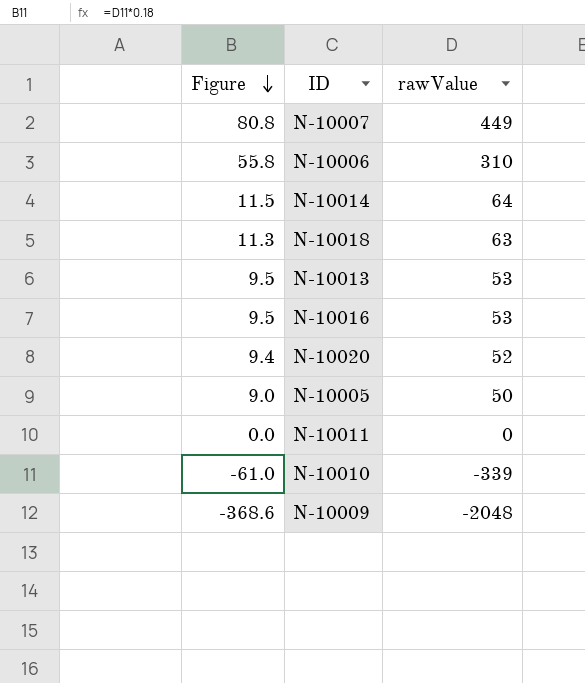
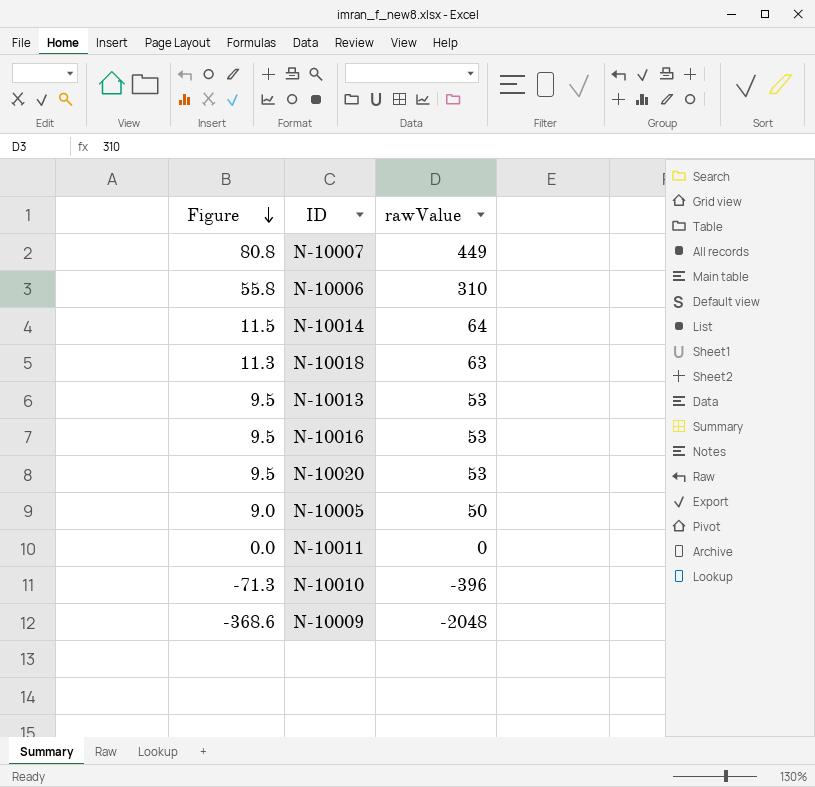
N-10020 | Figure: 9.4 -> 9.5
N-10020 | rawValue: 52 -> 53
N-10010 | Figure: -61.0 -> -71.3
N-10010 | rawValue: -339 -> -396

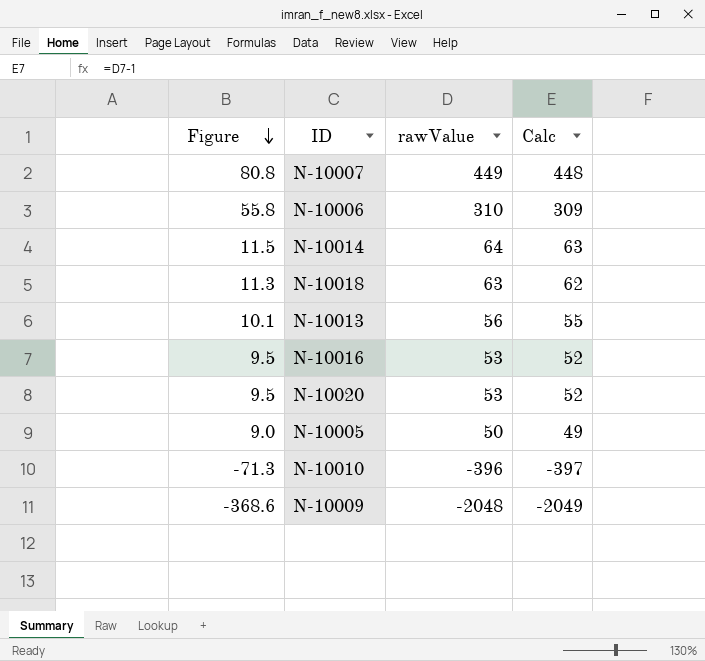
column Calc | formula: none -> [rawValue] - 1
row N-10011: 0.0 | 0 -> none
N-10013 | Figure: 9.5 -> 10.1
N-10013 | rawValue: 53 -> 56

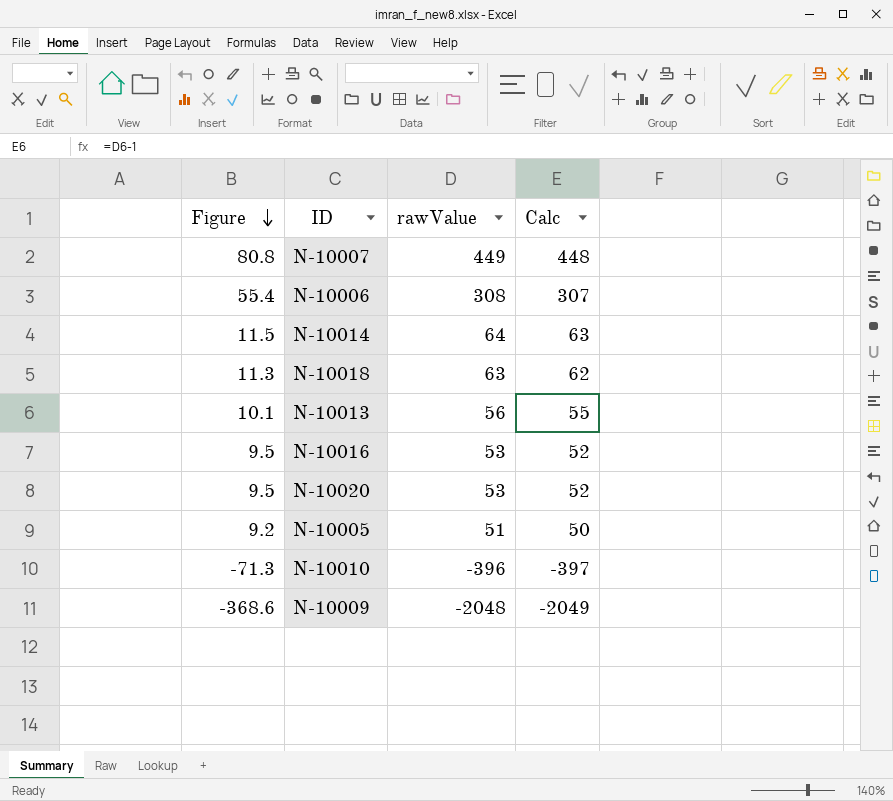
N-10006 | Figure: 55.8 -> 55.4
N-10006 | rawValue: 310 -> 308
N-10006 | Calc: 309 -> 307
N-10005 | Figure: 9.0 -> 9.2
N-10005 | rawValue: 50 -> 51
N-10005 | Calc: 49 -> 50

